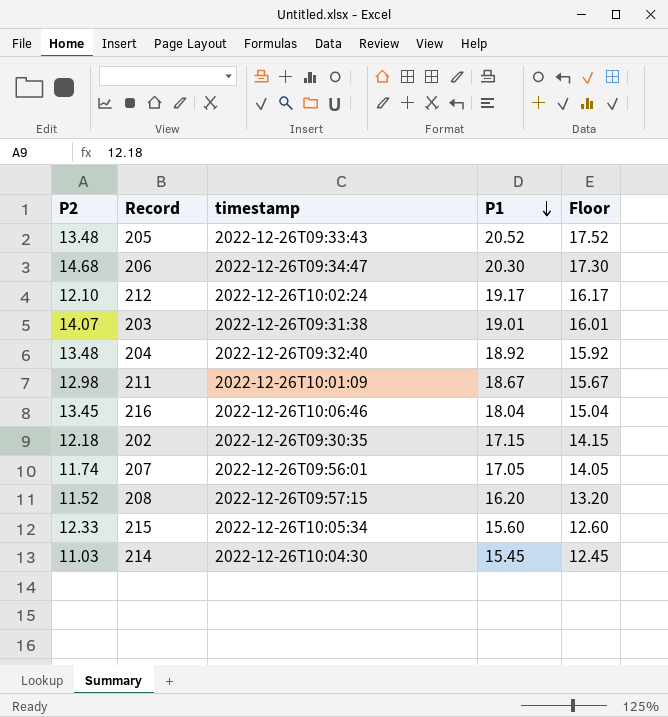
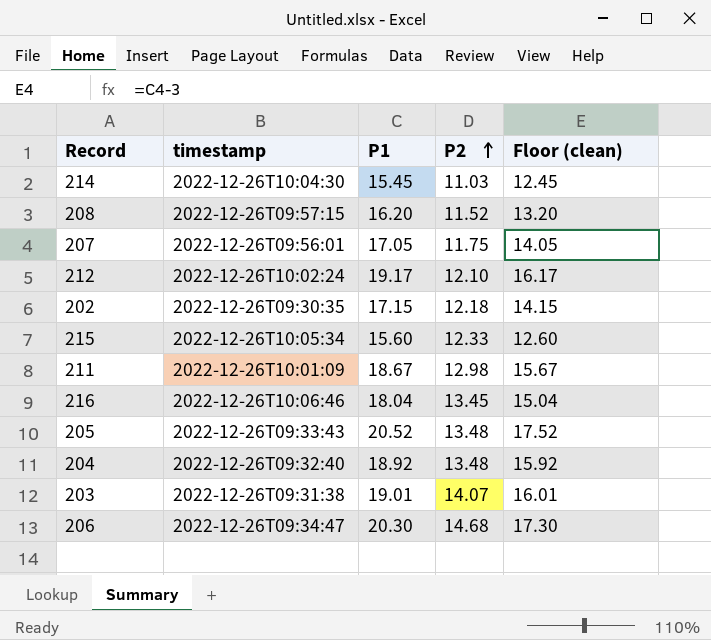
row order: P1 descending -> P2 ascending
column P2 | position: 1 -> 4
column name: Floor -> Floor (clean)
207 | P2: 11.74 -> 11.75

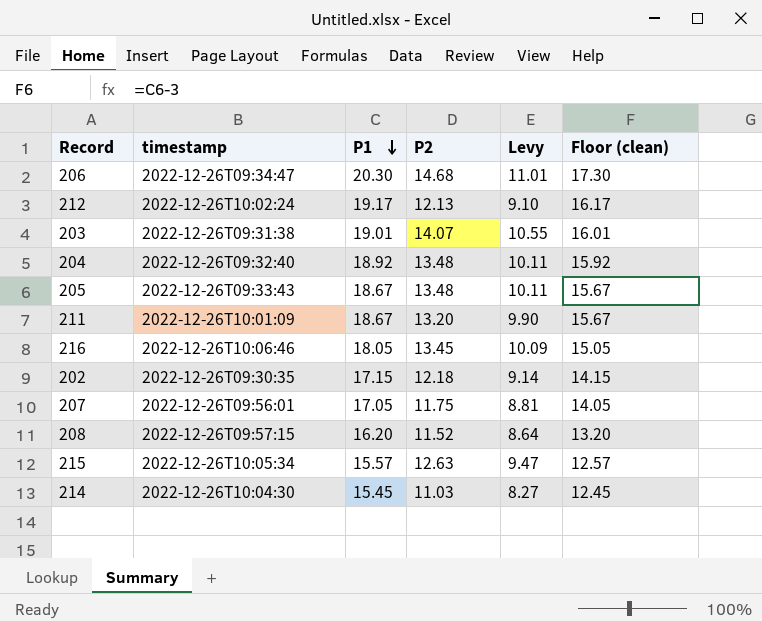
row order: P2 ascending -> P1 descending
column Levy | formula: none -> [P2] * 0.75
212 | P2: 12.10 -> 12.13
205 | P1: 20.52 -> 18.67
205 | Floor (clean): 17.52 -> 15.67
211 | P2: 12.98 -> 13.20
216 | P1: 18.04 -> 18.05
216 | Floor (clean): 15.04 -> 15.05
215 | P1: 15.60 -> 15.57
215 | P2: 12.33 -> 12.63
215 | Floor (clean): 12.60 -> 12.57

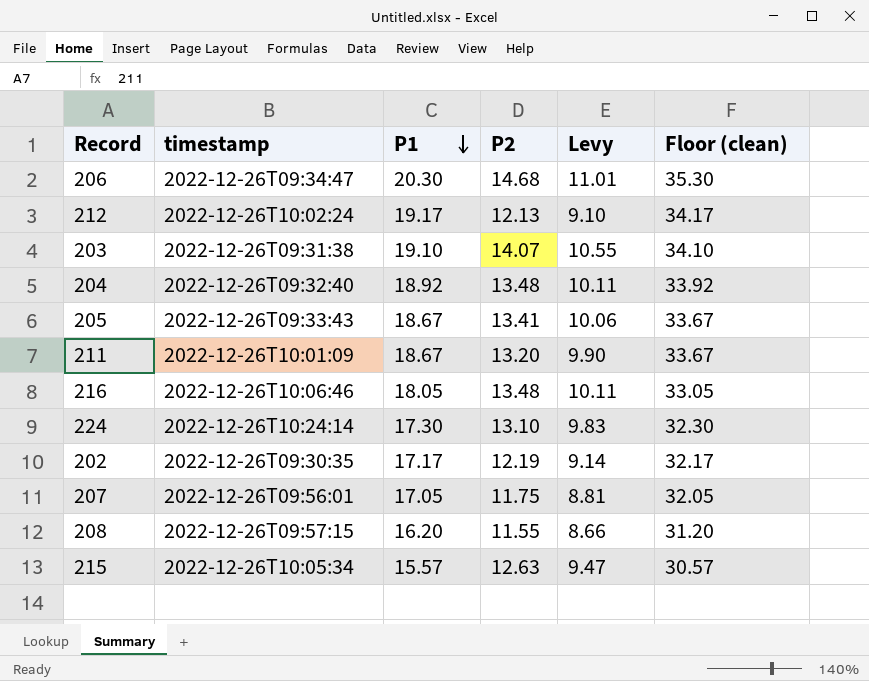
column Floor (clean) | formula: [P1] - 3 -> [P1] + 15
row 214: 2022-12-26T10:04:30 | 15.45 | 11.03 | 8.27 | 12.45 -> none
203 | P1: 19.01 -> 19.10
205 | P2: 13.48 -> 13.41
205 | Levy: 10.11 -> 10.06
216 | P2: 13.45 -> 13.48
216 | Levy: 10.09 -> 10.11
row 224: none -> 2022-12-26T10:24:14 | 17.30 | 13.10 | 9.83 | 32.30
202 | P1: 17.15 -> 17.17
202 | P2: 12.18 -> 12.19
208 | P2: 11.52 -> 11.55
208 | Levy: 8.64 -> 8.66

